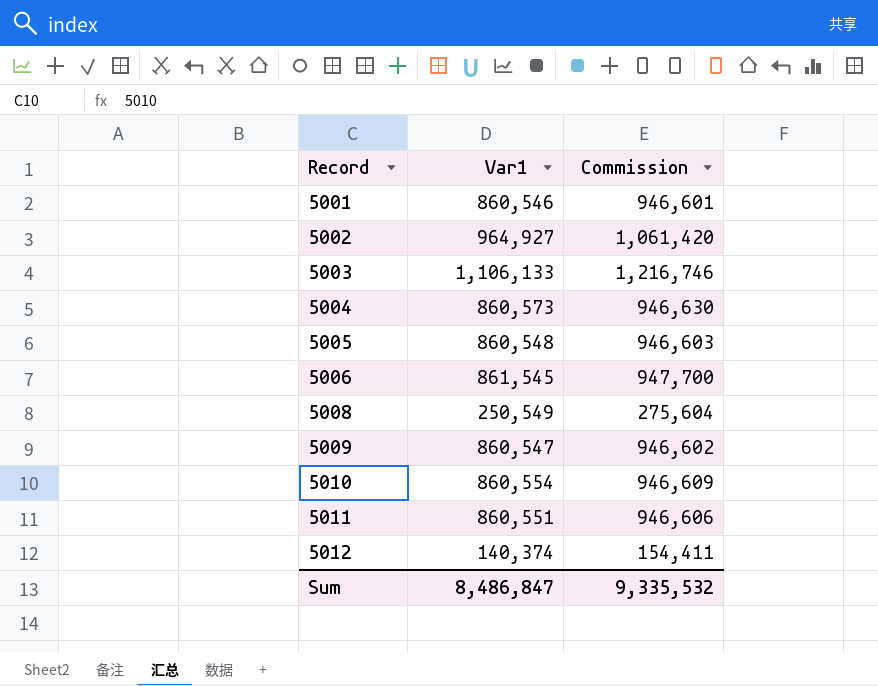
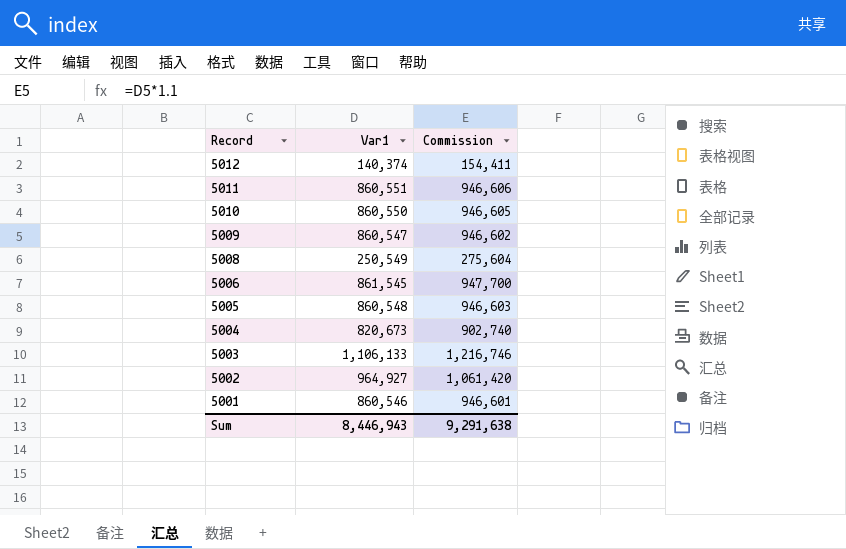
row order: Record ascending -> Record descending
5010 | Var1: 860,554 -> 860,550
5010 | Commission: 946,609 -> 946,605
5004 | Var1: 860,573 -> 820,673
5004 | Commission: 946,630 -> 902,740
Sum | Var1: 8,486,847 -> 8,446,943
Sum | Commission: 9,335,532 -> 9,291,638

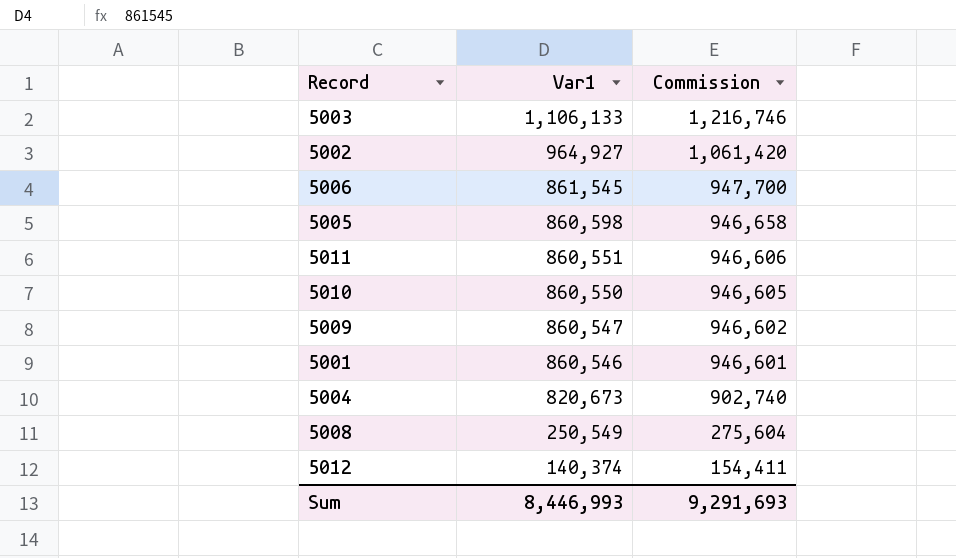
row order: Record descending -> Var1 descending
5005 | Var1: 860,548 -> 860,598
5005 | Commission: 946,603 -> 946,658
Sum | Var1: 8,446,943 -> 8,446,993
Sum | Commission: 9,291,638 -> 9,291,693

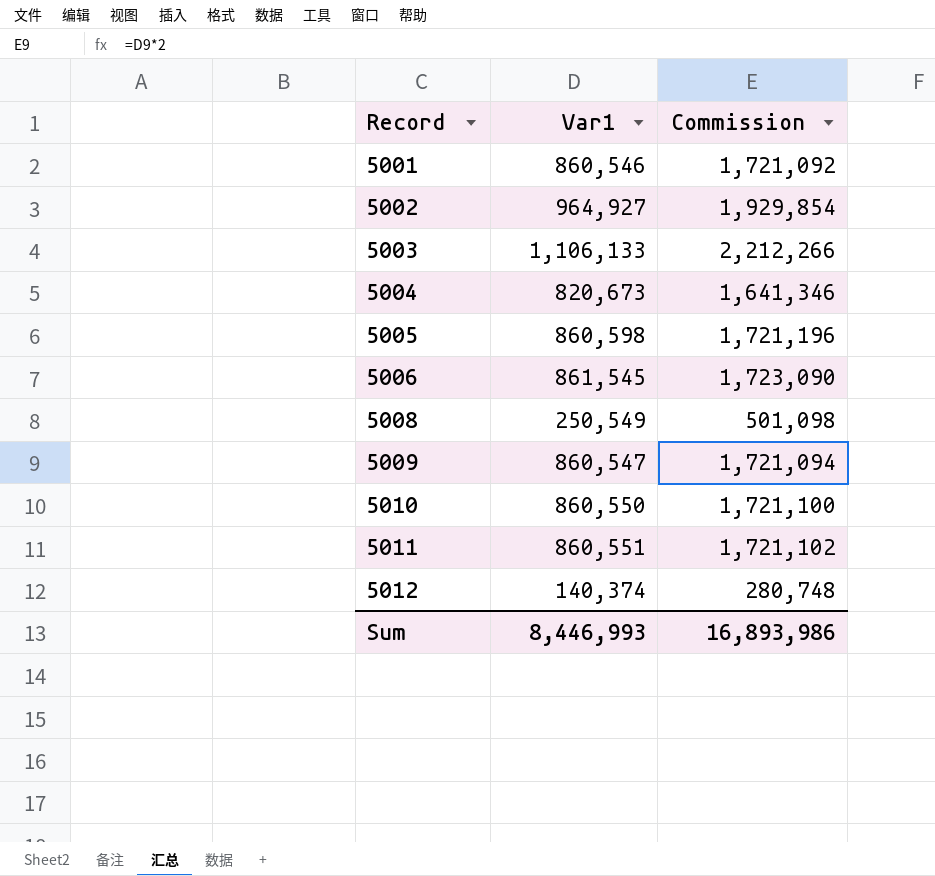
row order: Var1 descending -> Record ascending
column Commission | formula: [Var1] * 1.1 -> [Var1] * 2
Sum | Commission: 9,291,693 -> 16,893,986

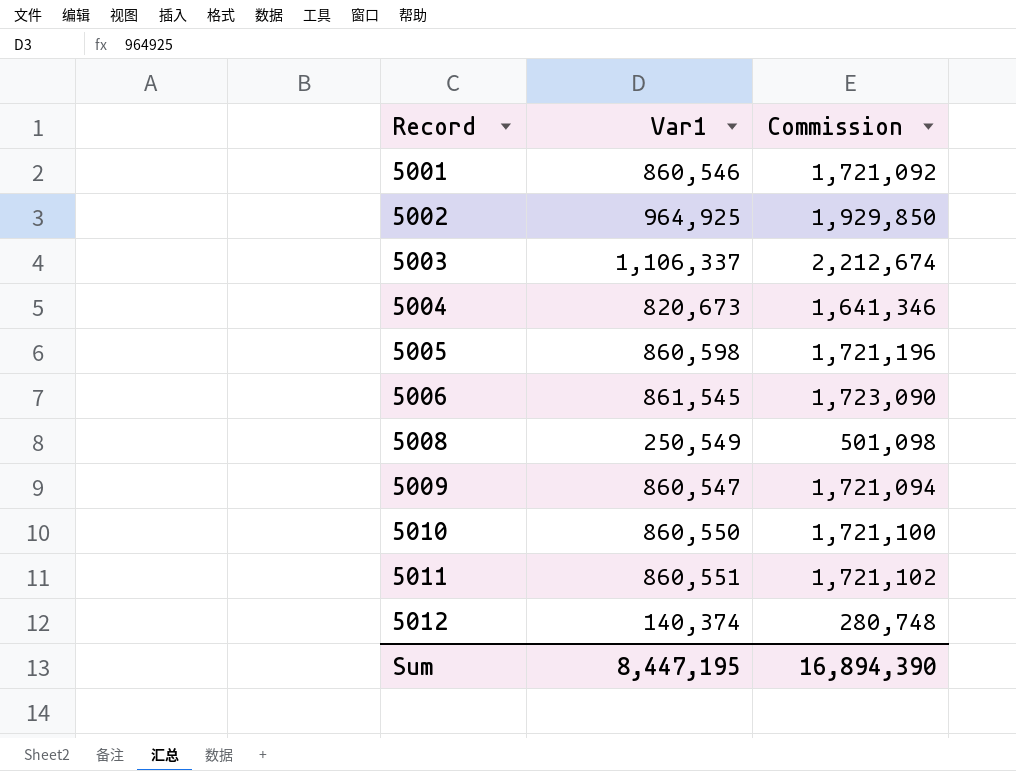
5002 | Var1: 964,927 -> 964,925
5002 | Commission: 1,929,854 -> 1,929,850
5003 | Var1: 1,106,133 -> 1,106,337
5003 | Commission: 2,212,266 -> 2,212,674
Sum | Var1: 8,446,993 -> 8,447,195
Sum | Commission: 16,893,986 -> 16,894,390

